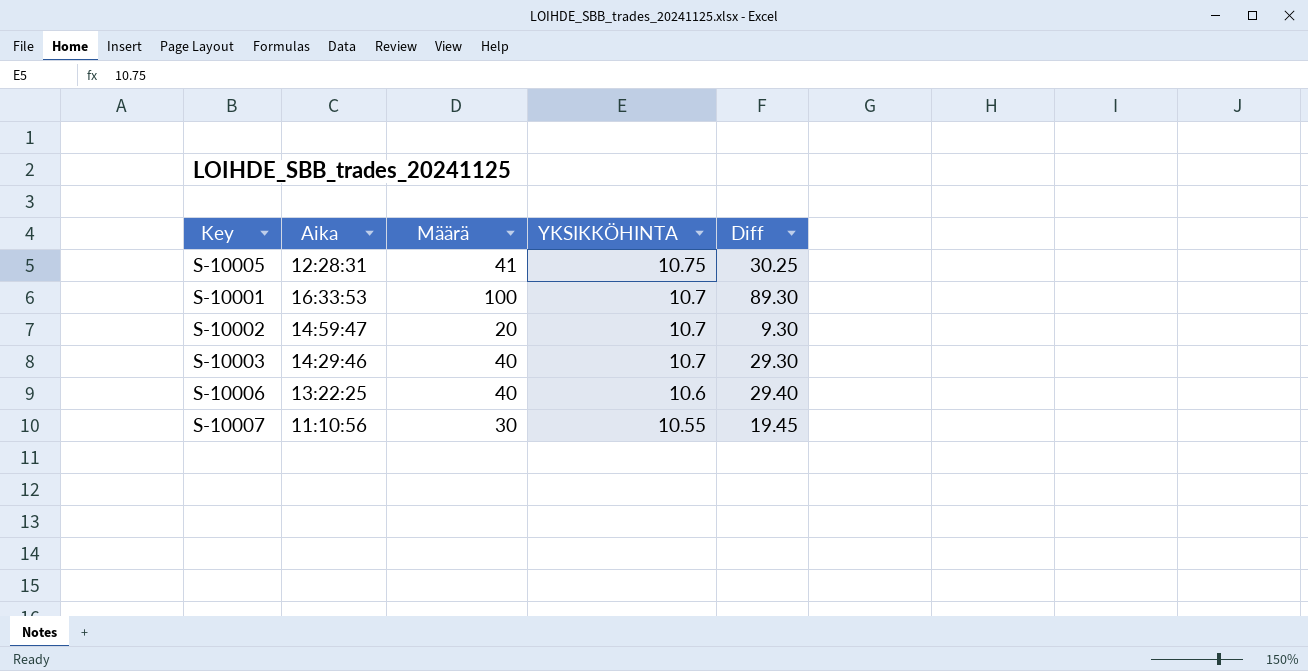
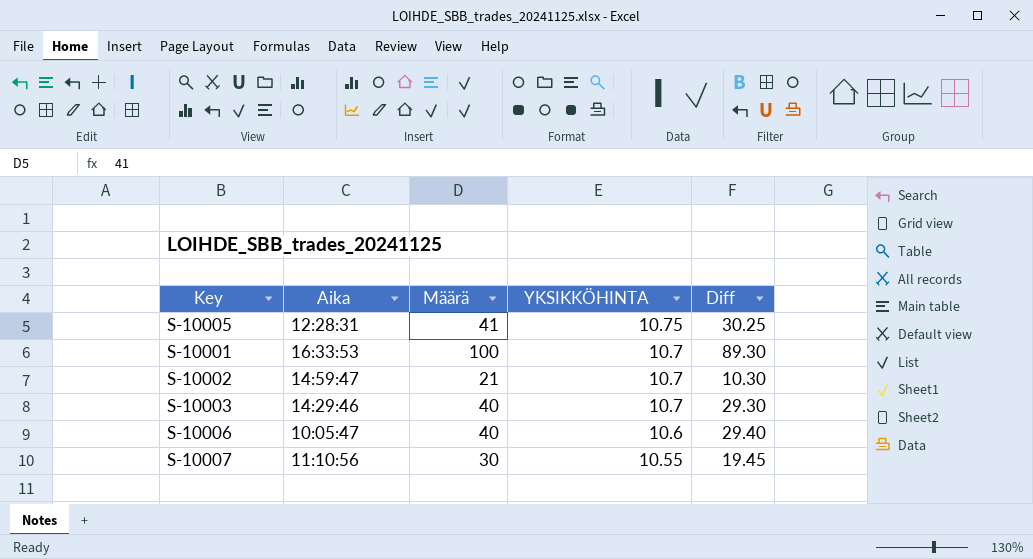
S-10002 | Määrä: 20 -> 21
S-10002 | Diff: 9.30 -> 10.30
S-10006 | Aika: 13:22:25 -> 10:05:47

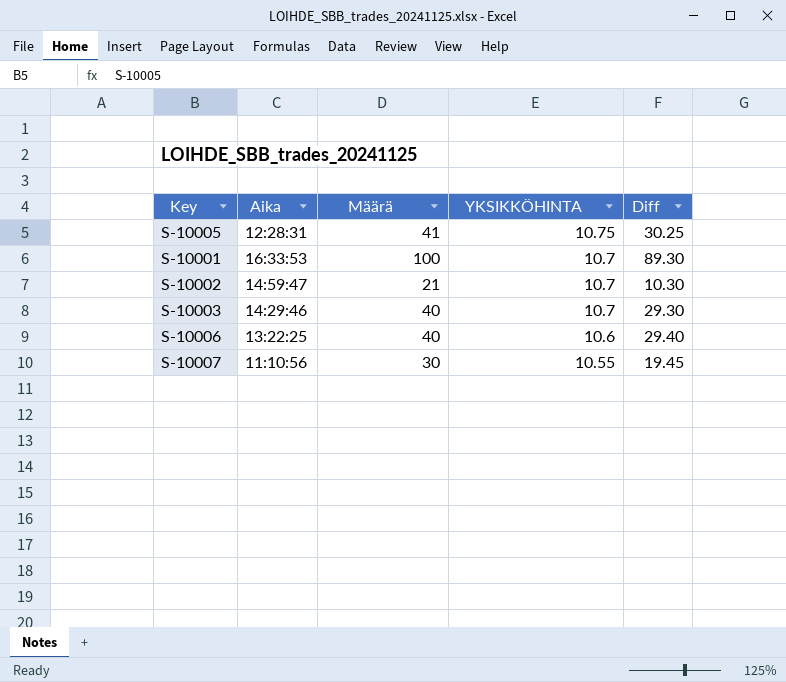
S-10006 | Aika: 10:05:47 -> 13:22:25

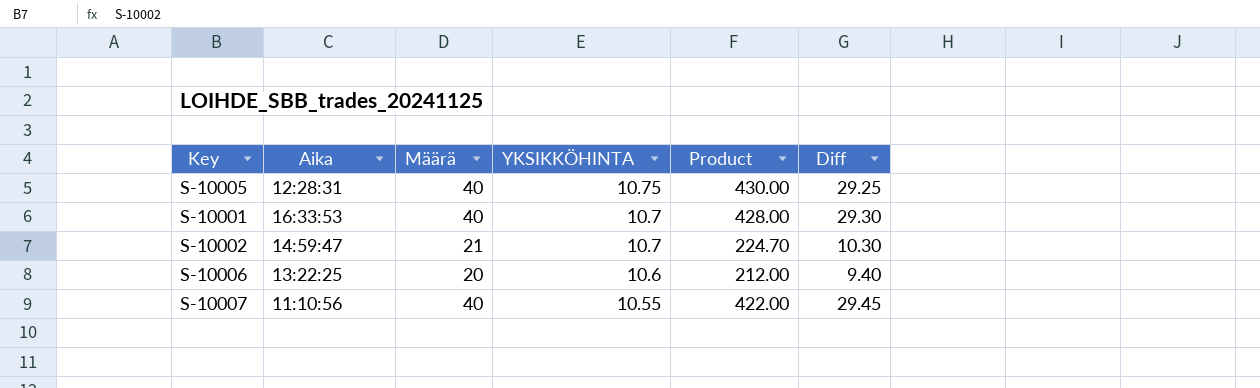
column Product | formula: none -> [Määrä] * [YKSIKKÖHINTA]
row S-10003: 14:29:46 | 40 | 10.7 | 29.30 -> none
S-10005 | Määrä: 41 -> 40
S-10005 | Diff: 30.25 -> 29.25
S-10001 | Määrä: 100 -> 40
S-10001 | Diff: 89.30 -> 29.30
S-10006 | Määrä: 40 -> 20
S-10006 | Diff: 29.40 -> 9.40
S-10007 | Määrä: 30 -> 40
S-10007 | Diff: 19.45 -> 29.45

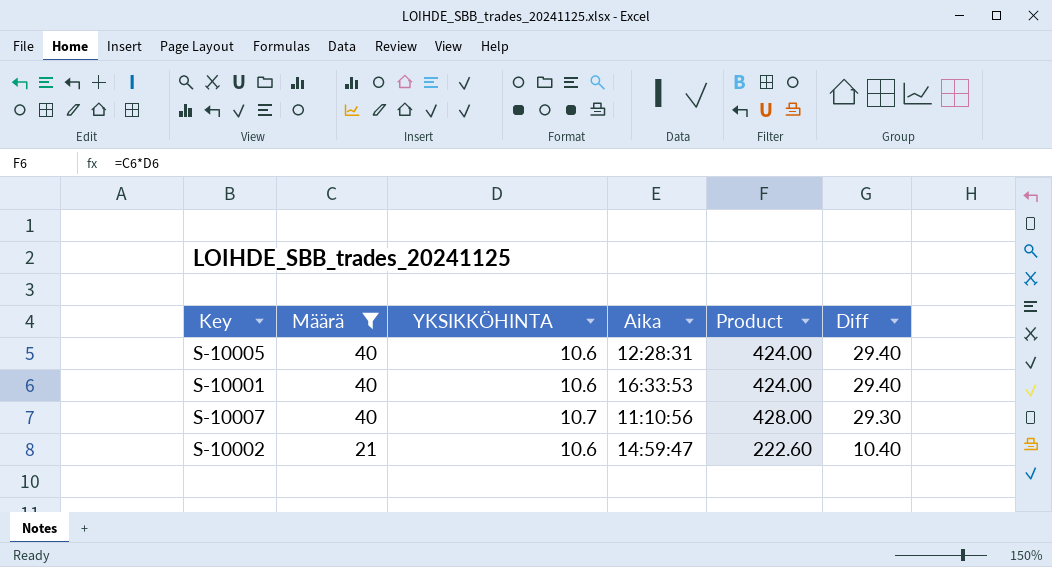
filter: none -> Määrä != 20
row order: YKSIKKÖHINTA descending -> Määrä descending
column Aika | position: 2 -> 4
S-10005 | YKSIKKÖHINTA: 10.75 -> 10.6
S-10005 | Product: 430.00 -> 424.00
S-10005 | Diff: 29.25 -> 29.40
S-10001 | YKSIKKÖHINTA: 10.7 -> 10.6
S-10001 | Product: 428.00 -> 424.00
S-10001 | Diff: 29.30 -> 29.40
S-10007 | YKSIKKÖHINTA: 10.55 -> 10.7
S-10007 | Product: 422.00 -> 428.00
S-10007 | Diff: 29.45 -> 29.30
S-10002 | YKSIKKÖHINTA: 10.7 -> 10.6
S-10002 | Product: 224.70 -> 222.60
S-10002 | Diff: 10.30 -> 10.40

